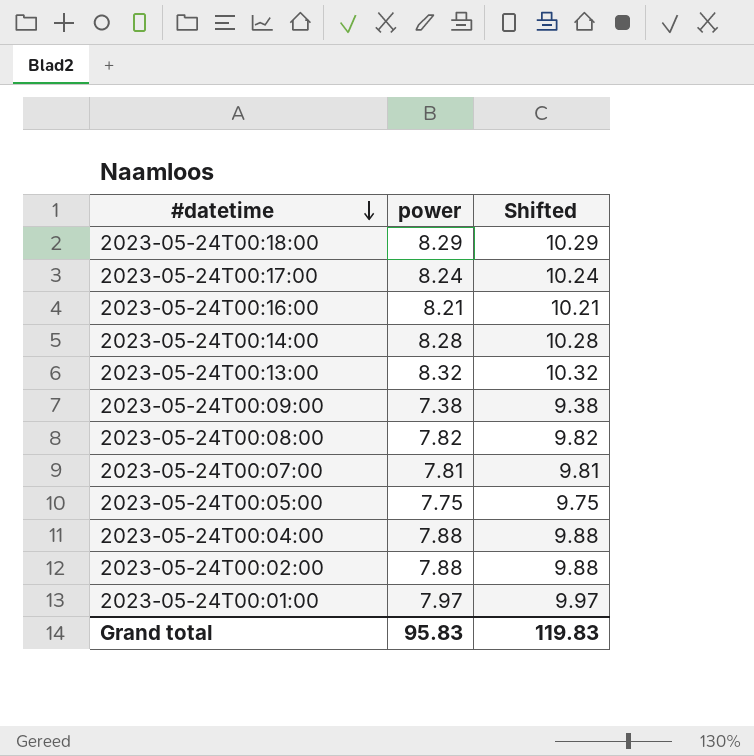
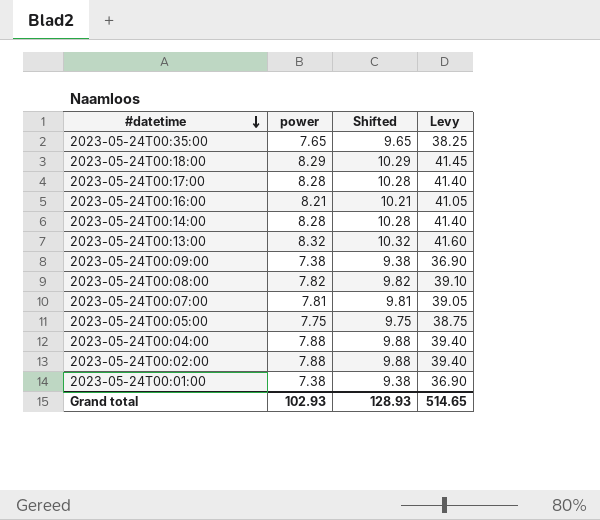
column Levy | formula: none -> [power] * 5
row 2023-05-24T00:35:00: none -> 7.65 | 9.65 | 38.25
2023-05-24T00:17:00 | power: 8.24 -> 8.28
2023-05-24T00:17:00 | Shifted: 10.24 -> 10.28
2023-05-24T00:01:00 | power: 7.97 -> 7.38
2023-05-24T00:01:00 | Shifted: 9.97 -> 9.38
Grand total | power: 95.83 -> 102.93
Grand total | Shifted: 119.83 -> 128.93

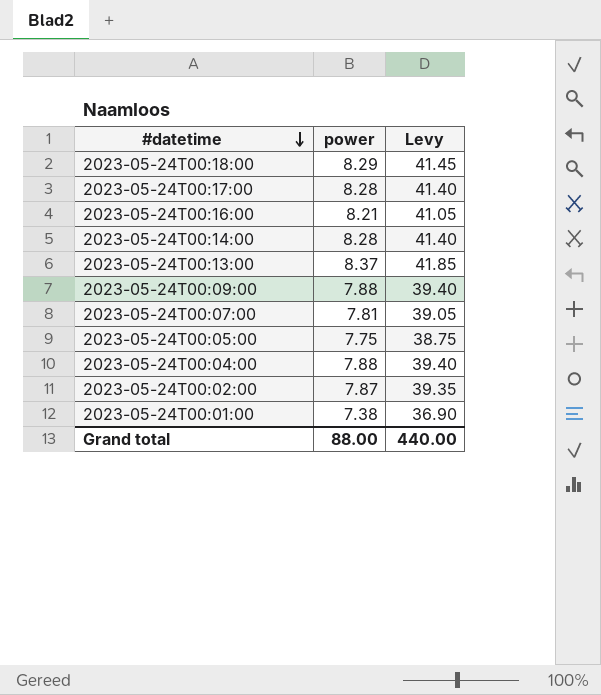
column Shifted | formula: [power] + 2 -> none
row 2023-05-24T00:35:00: 7.65 | 9.65 | 38.25 -> none
row 2023-05-24T00:08:00: 7.82 | 9.82 | 39.10 -> none
2023-05-24T00:13:00 | power: 8.32 -> 8.37
2023-05-24T00:13:00 | Levy: 41.60 -> 41.85
2023-05-24T00:09:00 | power: 7.38 -> 7.88
2023-05-24T00:09:00 | Levy: 36.90 -> 39.40
2023-05-24T00:02:00 | power: 7.88 -> 7.87
2023-05-24T00:02:00 | Levy: 39.40 -> 39.35
Grand total | power: 102.93 -> 88.00
Grand total | Levy: 514.65 -> 440.00

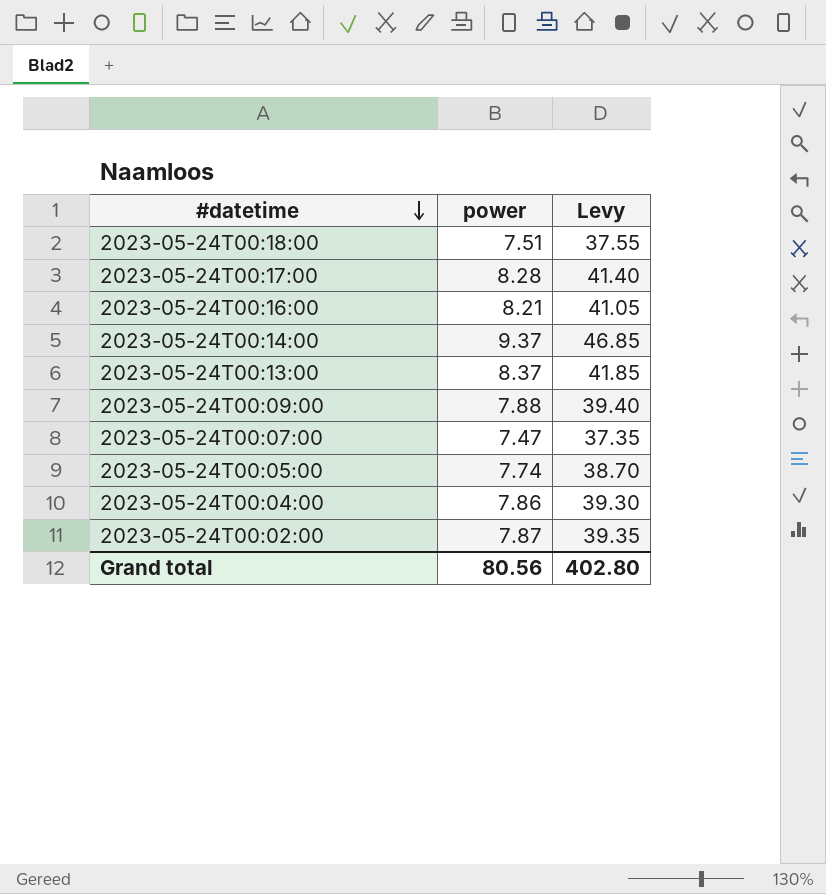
row 2023-05-24T00:01:00: 7.38 | 36.90 -> none
2023-05-24T00:18:00 | power: 8.29 -> 7.51
2023-05-24T00:18:00 | Levy: 41.45 -> 37.55
2023-05-24T00:14:00 | power: 8.28 -> 9.37
2023-05-24T00:14:00 | Levy: 41.40 -> 46.85
2023-05-24T00:07:00 | power: 7.81 -> 7.47
2023-05-24T00:07:00 | Levy: 39.05 -> 37.35
2023-05-24T00:05:00 | power: 7.75 -> 7.74
2023-05-24T00:05:00 | Levy: 38.75 -> 38.70
2023-05-24T00:04:00 | power: 7.88 -> 7.86
2023-05-24T00:04:00 | Levy: 39.40 -> 39.30
Grand total | power: 88.00 -> 80.56
Grand total | Levy: 440.00 -> 402.80

